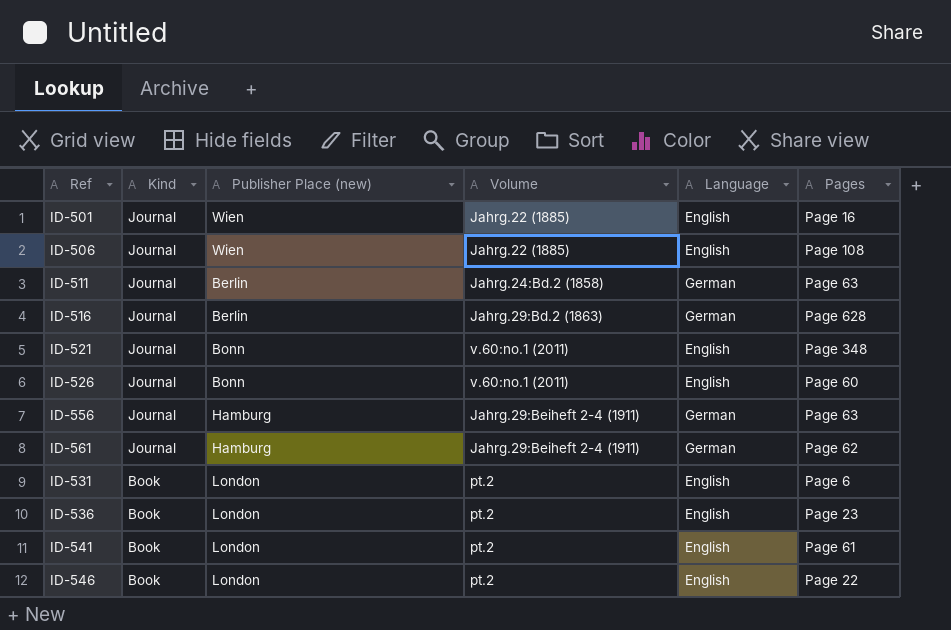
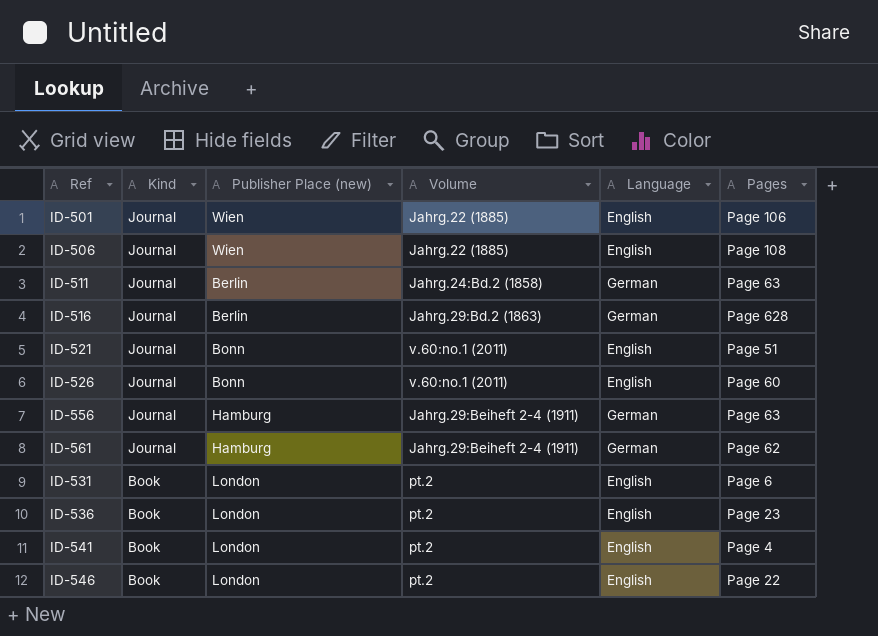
ID-501 | Pages: Page 16 -> Page 106
ID-521 | Pages: Page 348 -> Page 51
ID-541 | Pages: Page 61 -> Page 4

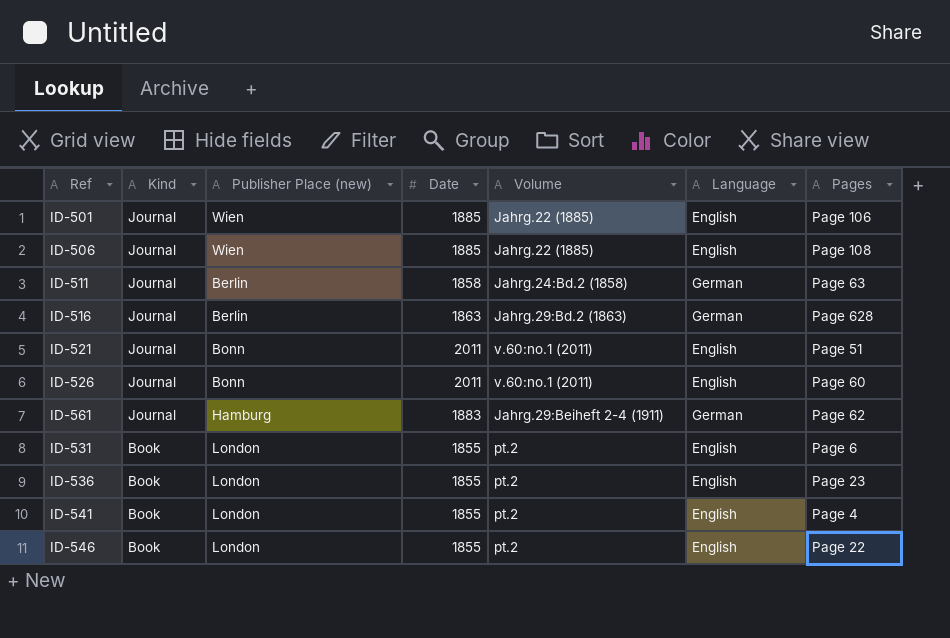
column Date | position: none -> 4
row ID-556: Journal | Hamburg | Jahrg.29:Beiheft 2-4 (1911) | German | Page 63 -> none

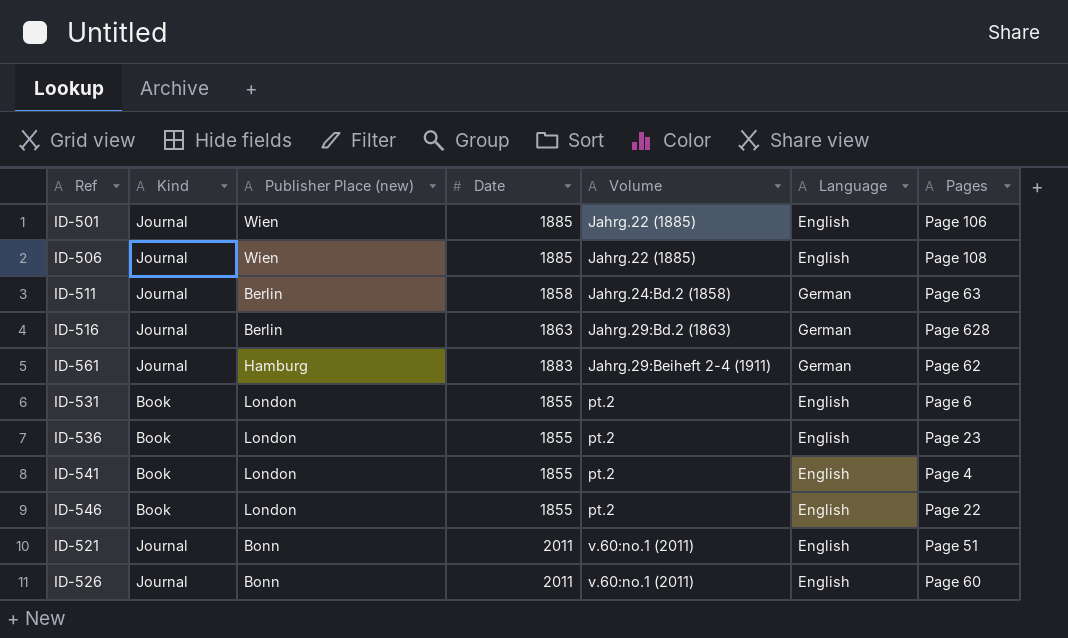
row order: Kind descending -> Volume ascending

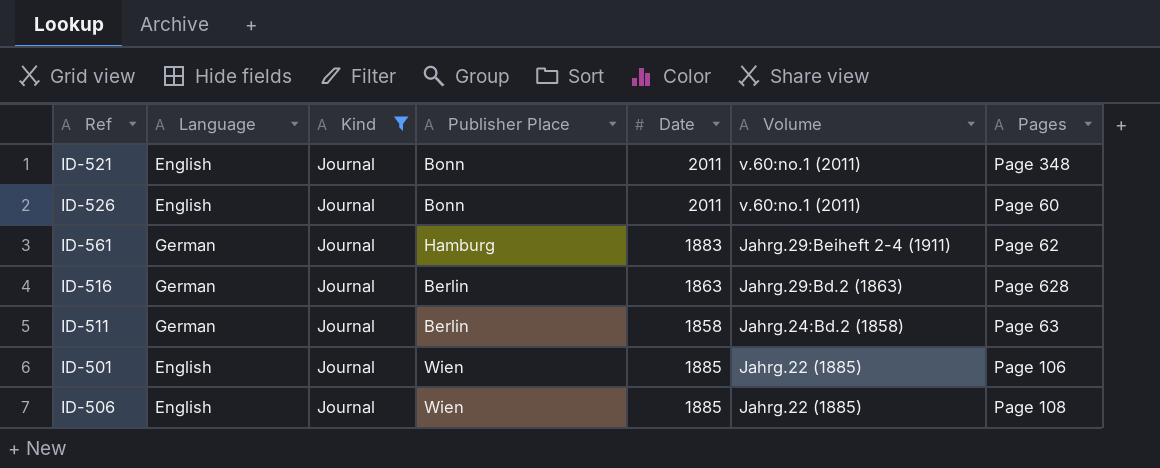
filter: none -> Kind = Journal
row order: Volume ascending -> Volume descending
column Language | position: 6 -> 2
column name: Publisher Place (new) -> Publisher Place
ID-521 | Pages: Page 51 -> Page 348

